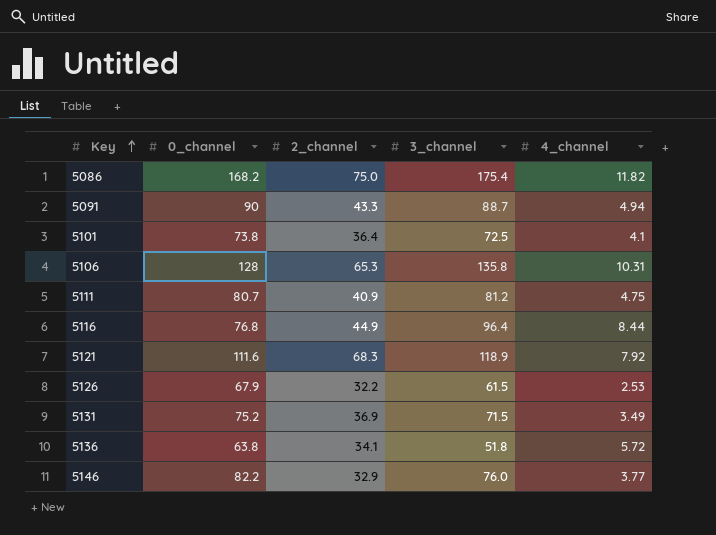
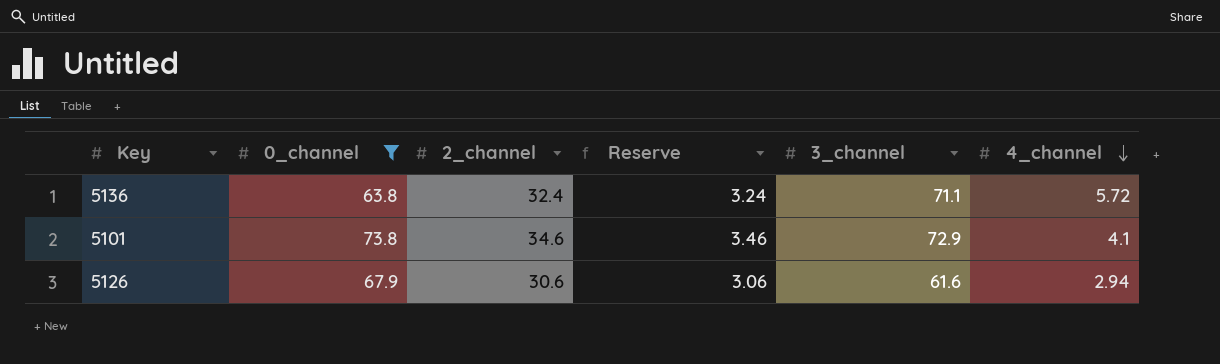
filter: none -> 0_channel <= 73.8
row order: Key ascending -> 4_channel descending
column Reserve | formula: none -> [2_channel] * 0.1
5136 | 2_channel: 34.1 -> 32.4
5136 | 3_channel: 51.8 -> 71.1
5101 | 2_channel: 36.4 -> 34.6
5101 | 3_channel: 72.5 -> 72.9
5126 | 2_channel: 32.2 -> 30.6
5126 | 3_channel: 61.5 -> 61.6
5126 | 4_channel: 2.53 -> 2.94

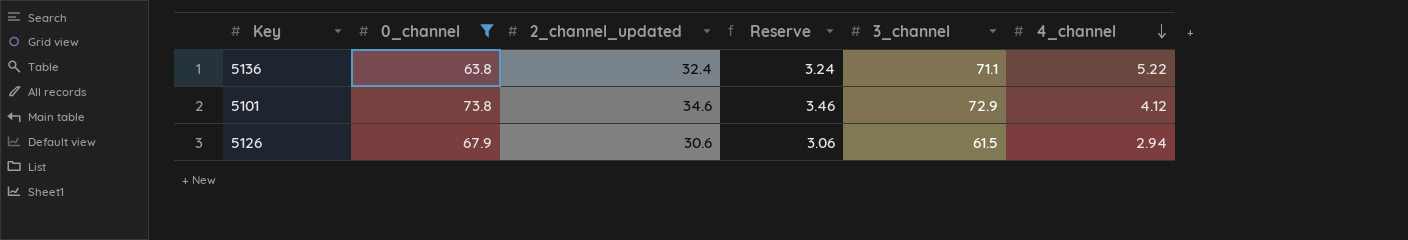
column name: 2_channel -> 2_channel_updated
5136 | 4_channel: 5.72 -> 5.22
5101 | 4_channel: 4.1 -> 4.12
5126 | 3_channel: 61.6 -> 61.5

